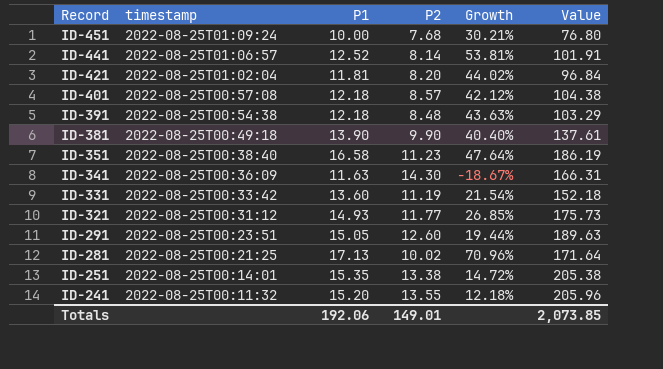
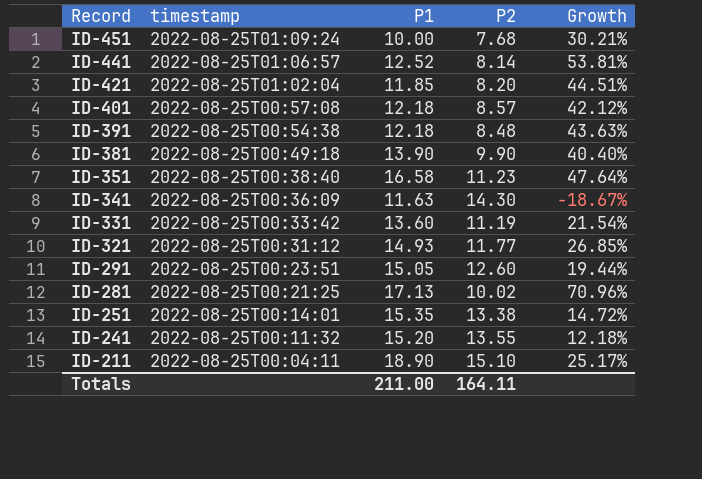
column Value | formula: [P1] * [P2] -> none
ID-421 | P1: 11.81 -> 11.85
ID-421 | Growth: 44.02% -> 44.51%
row ID-211: none -> 2022-08-25T00:04:11 | 18.90 | 15.10 | 25.17%
Totals | P1: 192.06 -> 211.00
Totals | P2: 149.01 -> 164.11

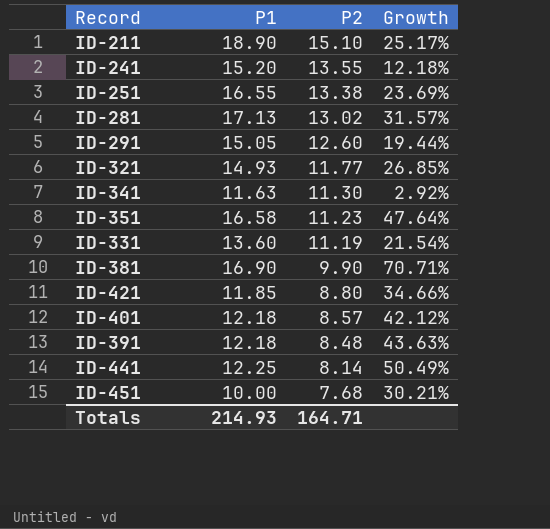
row order: Record descending -> P2 descending
column timestamp | position: 2 -> none
ID-251 | P1: 15.35 -> 16.55
ID-251 | Growth: 14.72% -> 23.69%
ID-281 | P2: 10.02 -> 13.02
ID-281 | Growth: 70.96% -> 31.57%
ID-341 | P2: 14.30 -> 11.30
ID-341 | Growth: -18.67% -> 2.92%
ID-381 | P1: 13.90 -> 16.90
ID-381 | Growth: 40.40% -> 70.71%
ID-421 | P2: 8.20 -> 8.80
ID-421 | Growth: 44.51% -> 34.66%
ID-441 | P1: 12.52 -> 12.25
ID-441 | Growth: 53.81% -> 50.49%
Totals | P1: 211.00 -> 214.93
Totals | P2: 164.11 -> 164.71

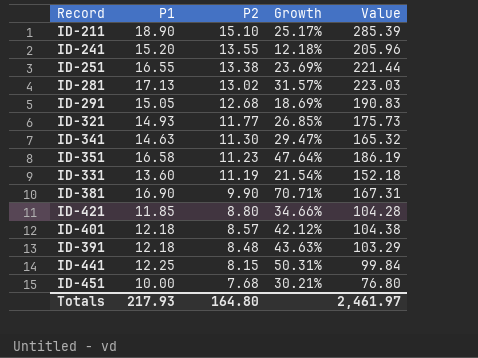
column Value | formula: none -> [P1] * [P2]
ID-291 | P2: 12.60 -> 12.68
ID-291 | Growth: 19.44% -> 18.69%
ID-341 | P1: 11.63 -> 14.63
ID-341 | Growth: 2.92% -> 29.47%
ID-441 | P2: 8.14 -> 8.15
ID-441 | Growth: 50.49% -> 50.31%
Totals | P1: 214.93 -> 217.93
Totals | P2: 164.71 -> 164.80

